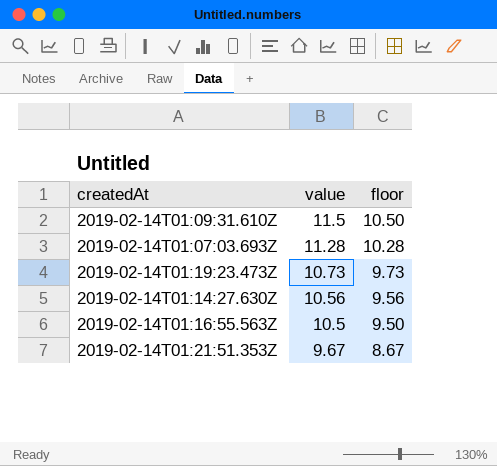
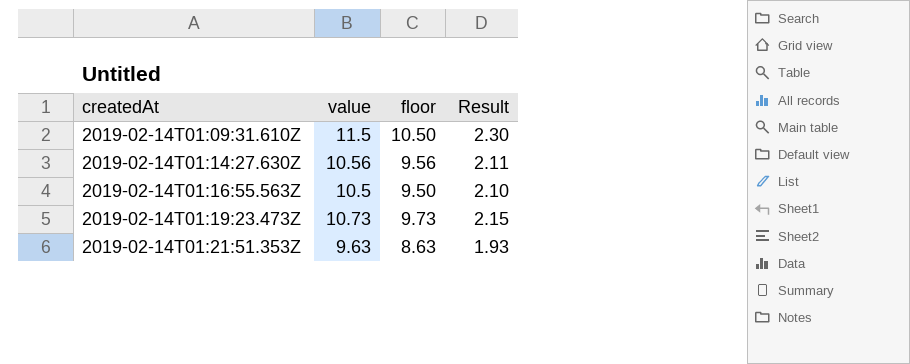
row order: value descending -> createdAt ascending
column Result | formula: none -> [value] * 0.2
row 2019-02-14T01:07:03.693Z: 11.28 | 10.28 -> none
2019-02-14T01:21:51.353Z | value: 9.67 -> 9.63
2019-02-14T01:21:51.353Z | floor: 8.67 -> 8.63

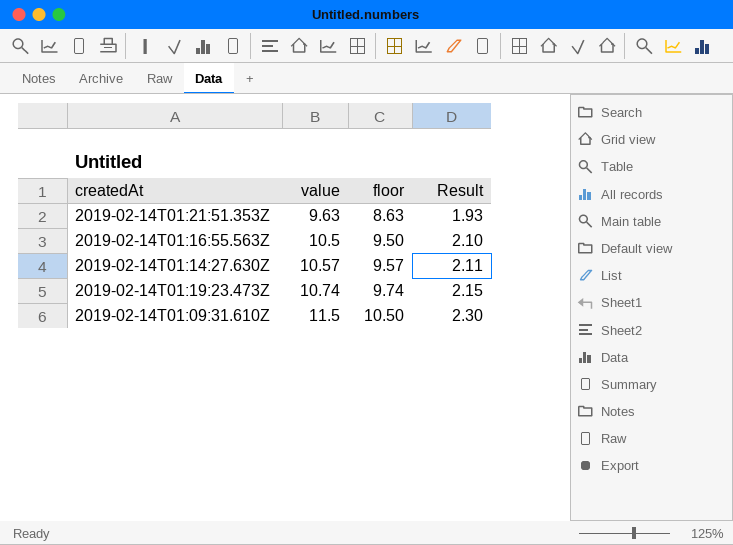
row order: createdAt ascending -> value ascending
2019-02-14T01:14:27.630Z | value: 10.56 -> 10.57
2019-02-14T01:14:27.630Z | floor: 9.56 -> 9.57
2019-02-14T01:19:23.473Z | value: 10.73 -> 10.74
2019-02-14T01:19:23.473Z | floor: 9.73 -> 9.74

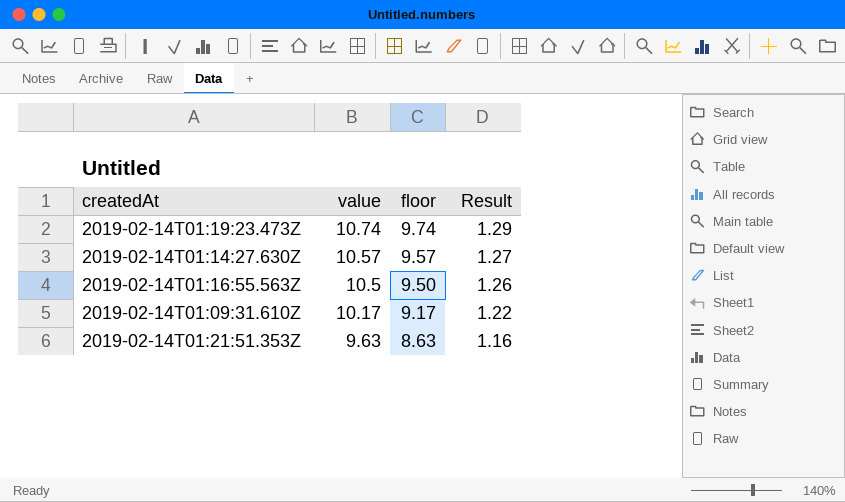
row order: value ascending -> value descending
column Result | formula: [value] * 0.2 -> [value] * 0.12
2019-02-14T01:09:31.610Z | value: 11.5 -> 10.17
2019-02-14T01:09:31.610Z | floor: 10.50 -> 9.17

